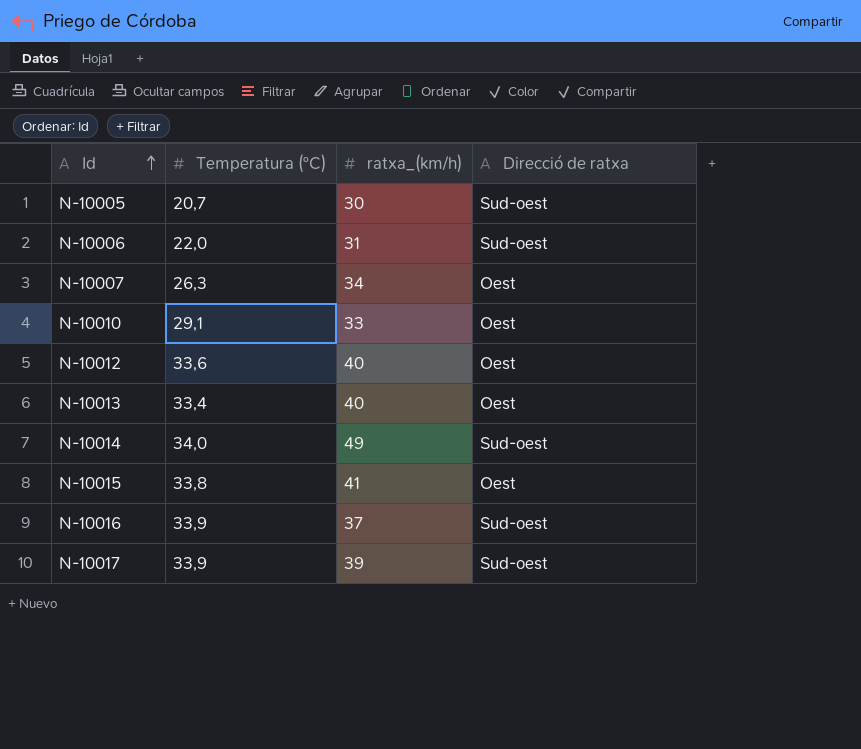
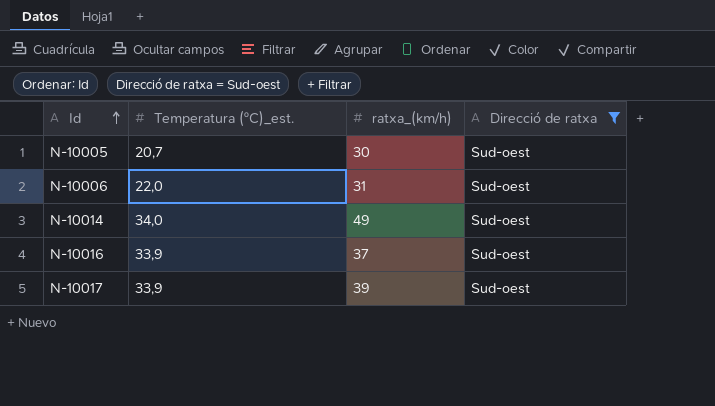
filter: none -> Direcció de ratxa = Sud-oest
column name: Temperatura (ºC) -> Temperatura (ºC)_est.

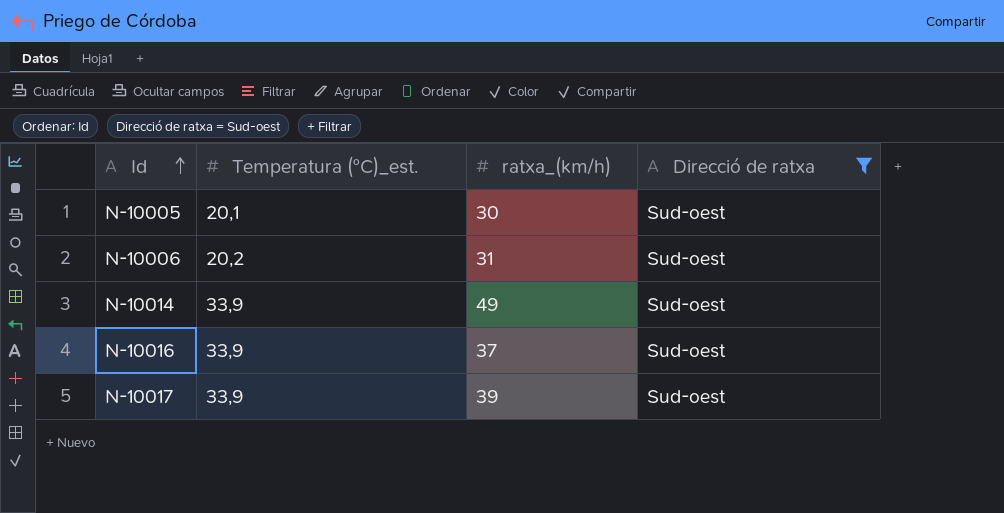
N-10005 | Temperatura (ºC)_est.: 20,7 -> 20,1
N-10006 | Temperatura (ºC)_est.: 22,0 -> 20,2
N-10014 | Temperatura (ºC)_est.: 34,0 -> 33,9

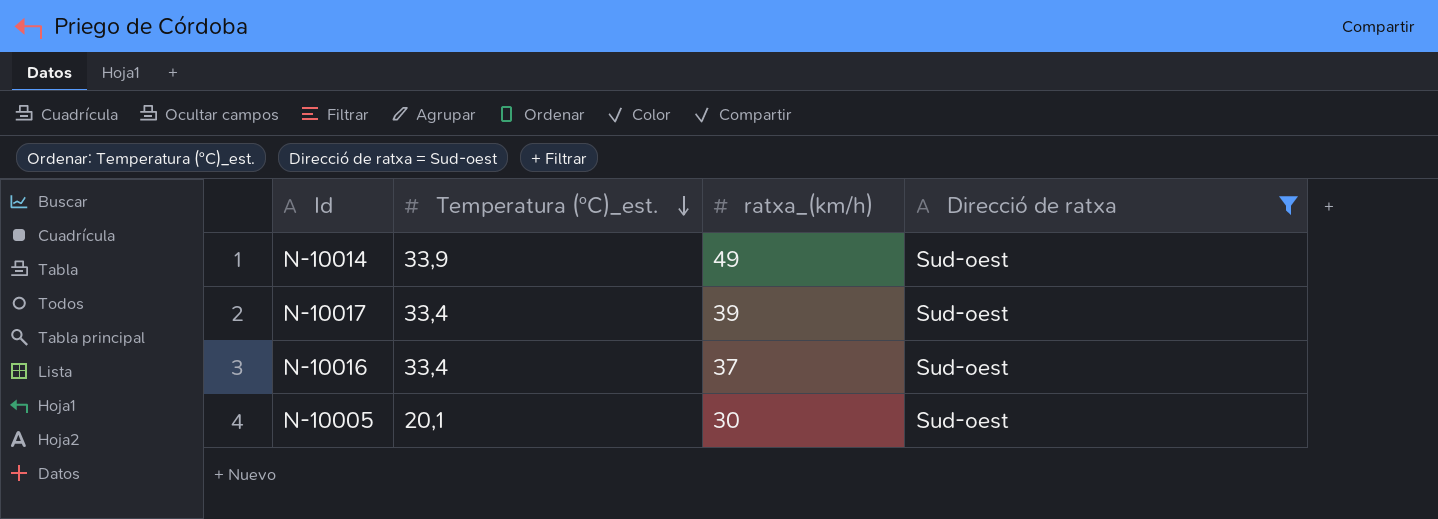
row order: Id ascending -> Temperatura (ºC)_est. descending
row N-10006: 20,2 | 31 | Sud-oest -> none
N-10017 | Temperatura (ºC)_est.: 33,9 -> 33,4
N-10016 | Temperatura (ºC)_est.: 33,9 -> 33,4

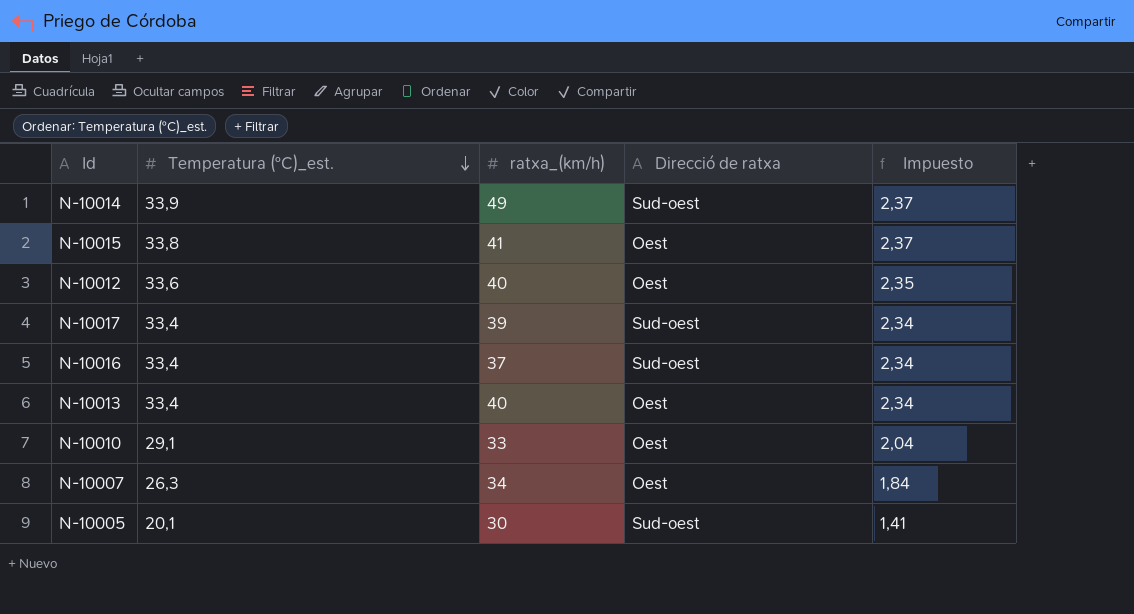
filter: Direcció de ratxa = Sud-oest -> none
column Impuesto | formula: none -> [Temperatura (ºC)_est.] * 0,07

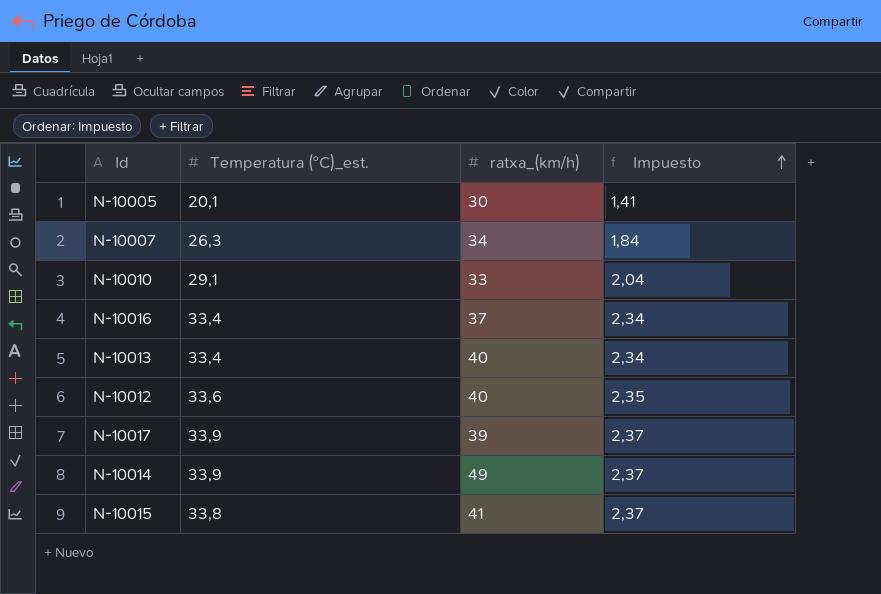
row order: Temperatura (ºC)_est. descending -> Impuesto ascending
column Direcció de ratxa | position: 4 -> none
N-10017 | Temperatura (ºC)_est.: 33,4 -> 33,9
N-10017 | Impuesto: 2,34 -> 2,37

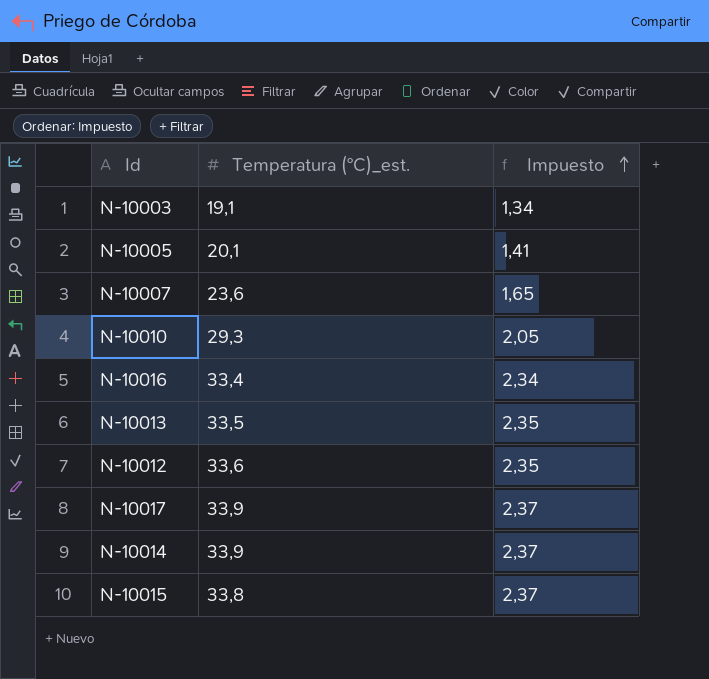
column ratxa_(km/h) | position: 3 -> none
row N-10003: none -> 19,1 | 1,34
N-10007 | Temperatura (ºC)_est.: 26,3 -> 23,6
N-10007 | Impuesto: 1,84 -> 1,65
N-10010 | Temperatura (ºC)_est.: 29,1 -> 29,3
N-10010 | Impuesto: 2,04 -> 2,05
N-10013 | Temperatura (ºC)_est.: 33,4 -> 33,5
N-10013 | Impuesto: 2,34 -> 2,35

